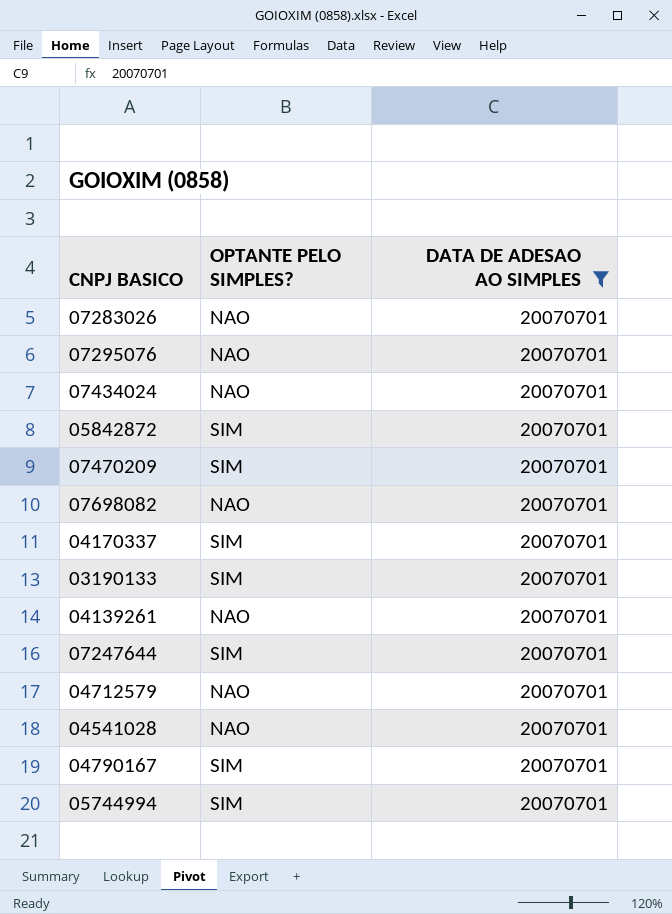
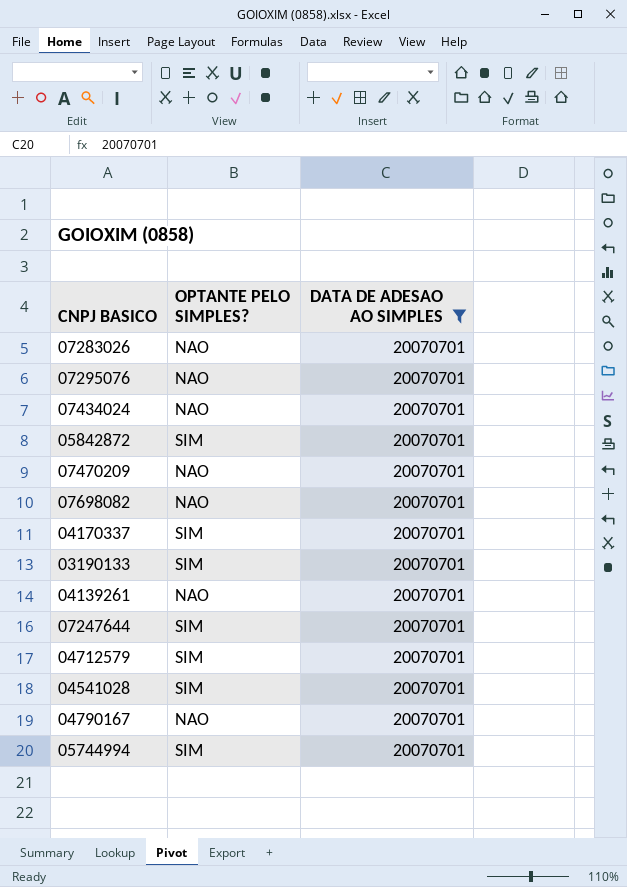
07470209 | OPTANTE PELO SIMPLES?: SIM -> NAO
04712579 | OPTANTE PELO SIMPLES?: NAO -> SIM
04541028 | OPTANTE PELO SIMPLES?: NAO -> SIM
04790167 | OPTANTE PELO SIMPLES?: SIM -> NAO

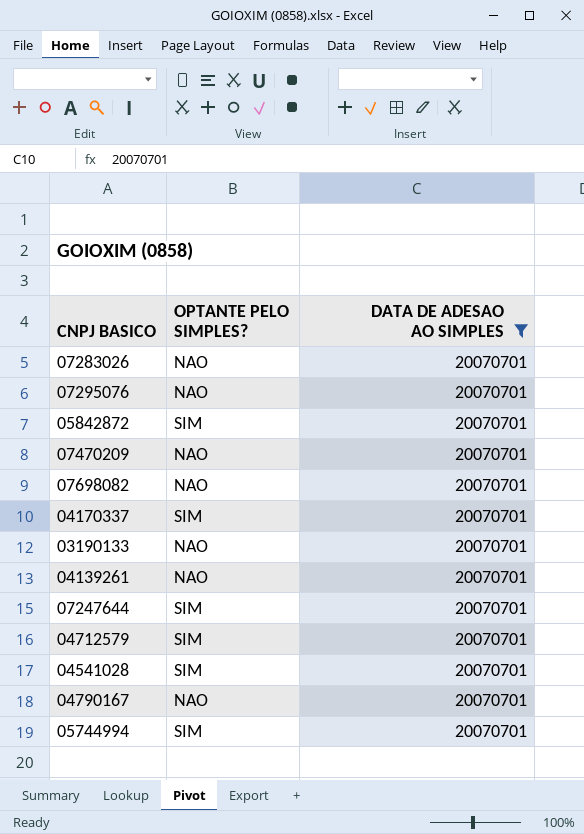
row 07434024: NAO | 20070701 -> none
03190133 | OPTANTE PELO SIMPLES?: SIM -> NAO

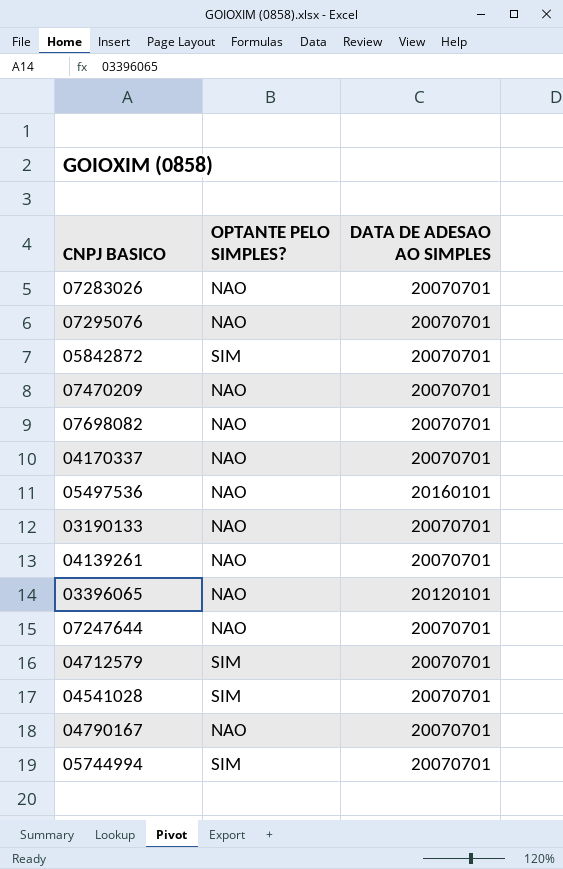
filter: DATA DE ADESAO AO SIMPLES = 20070701 -> none
04170337 | OPTANTE PELO SIMPLES?: SIM -> NAO
07247644 | OPTANTE PELO SIMPLES?: SIM -> NAO

